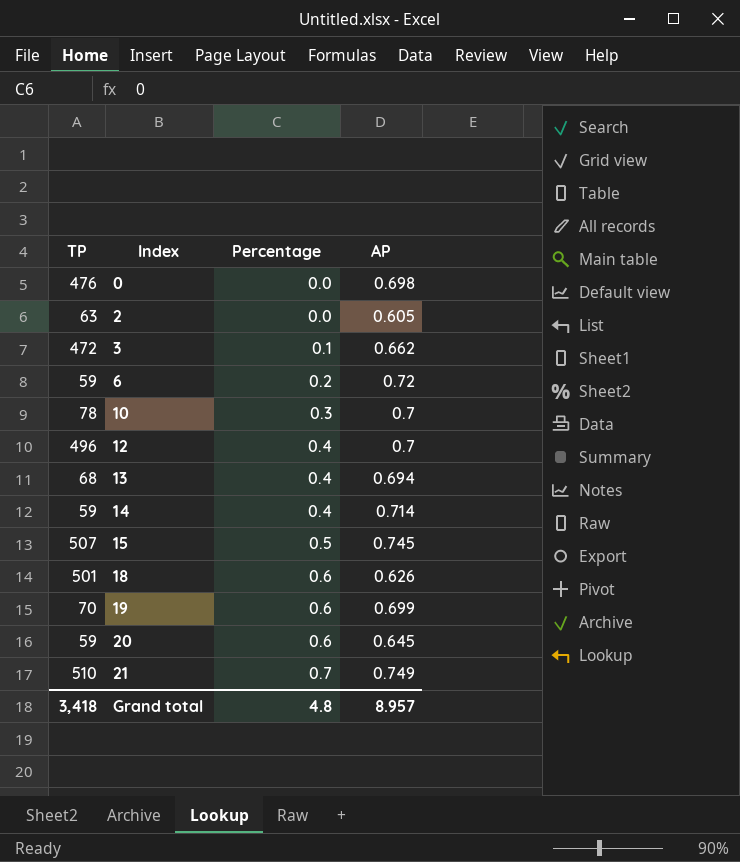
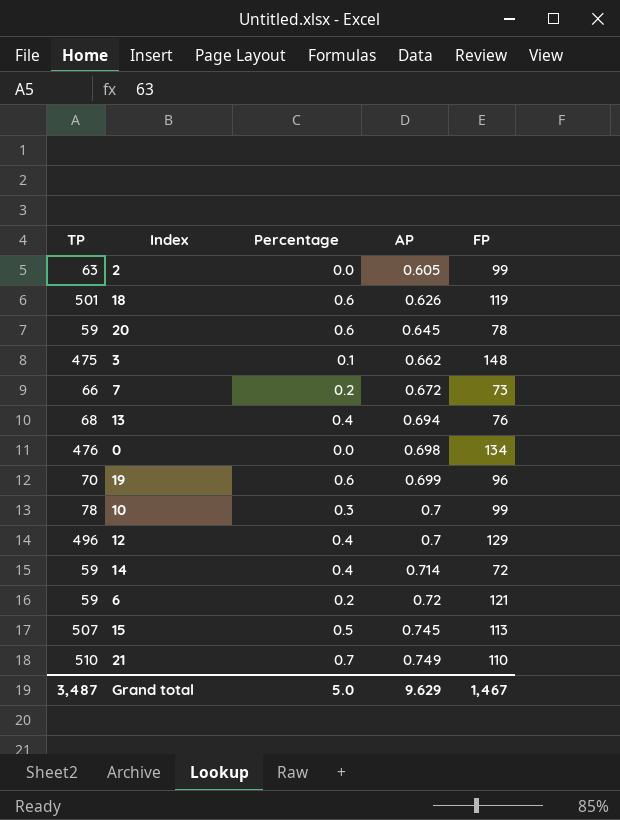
row order: Index ascending -> AP ascending
column FP | position: none -> 5
3 | TP: 472 -> 475
row 7: none -> 66 | 0.2 | 0.672 | 73
Grand total | TP: 3,418 -> 3,487
Grand total | Percentage: 4.8 -> 5.0
Grand total | AP: 8.957 -> 9.629

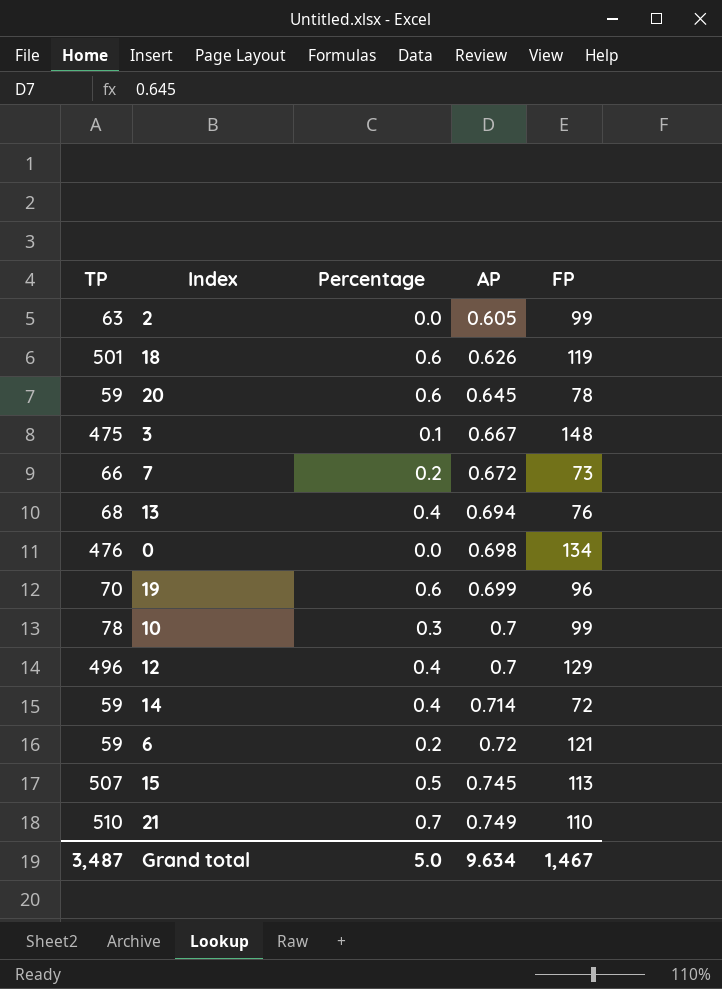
3 | AP: 0.662 -> 0.667
Grand total | AP: 9.629 -> 9.634

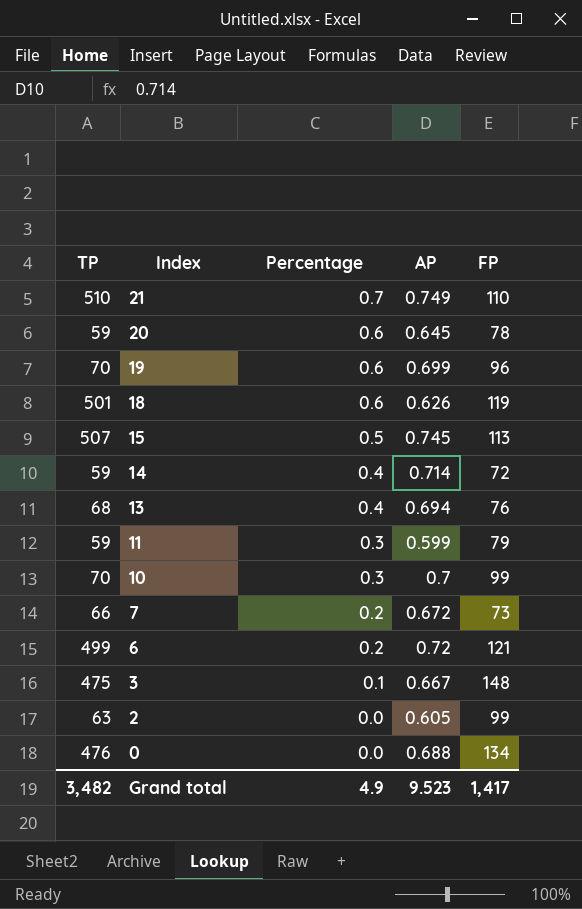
row order: AP ascending -> Index descending
row 12: 496 | 0.4 | 0.7 | 129 -> none
row 11: none -> 59 | 0.3 | 0.599 | 79
10 | TP: 78 -> 70
6 | TP: 59 -> 499
0 | AP: 0.698 -> 0.688
Grand total | TP: 3,487 -> 3,482
Grand total | Percentage: 5.0 -> 4.9
Grand total | AP: 9.634 -> 9.523
Grand total | FP: 1,467 -> 1,417

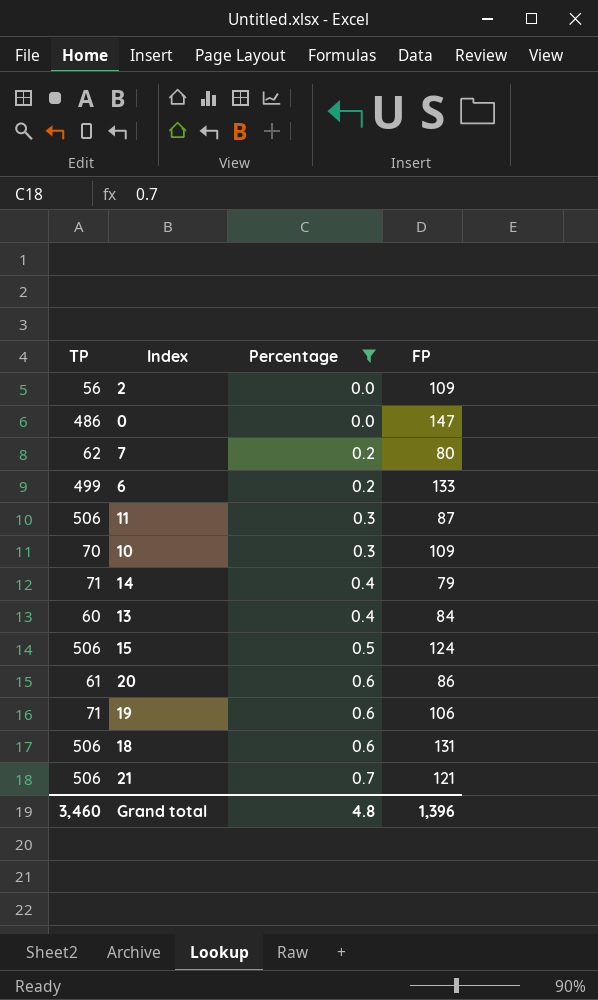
filter: none -> Percentage != 0.1
row order: Index descending -> Percentage ascending
column AP | position: 4 -> none
2 | TP: 63 -> 56
2 | FP: 99 -> 109
0 | TP: 476 -> 486
0 | FP: 134 -> 147
7 | TP: 66 -> 62
7 | FP: 73 -> 80
6 | FP: 121 -> 133
11 | TP: 59 -> 506
11 | FP: 79 -> 87
10 | FP: 99 -> 109
14 | TP: 59 -> 71
14 | FP: 72 -> 79
13 | TP: 68 -> 60
13 | FP: 76 -> 84
15 | TP: 507 -> 506
15 | FP: 113 -> 124
20 | TP: 59 -> 61
20 | FP: 78 -> 86
19 | TP: 70 -> 71
19 | FP: 96 -> 106
18 | TP: 501 -> 506
18 | FP: 119 -> 131
21 | TP: 510 -> 506
21 | FP: 110 -> 121
Grand total | TP: 3,482 -> 3,460
Grand total | Percentage: 4.9 -> 4.8
Grand total | FP: 1,417 -> 1,396

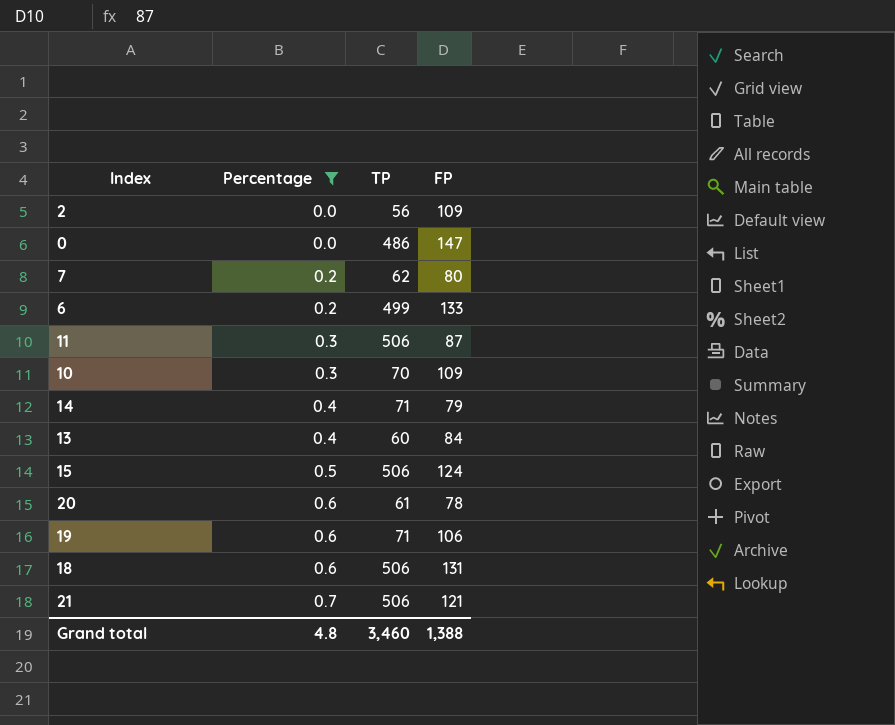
column TP | position: 1 -> 3
20 | FP: 86 -> 78
Grand total | FP: 1,396 -> 1,388

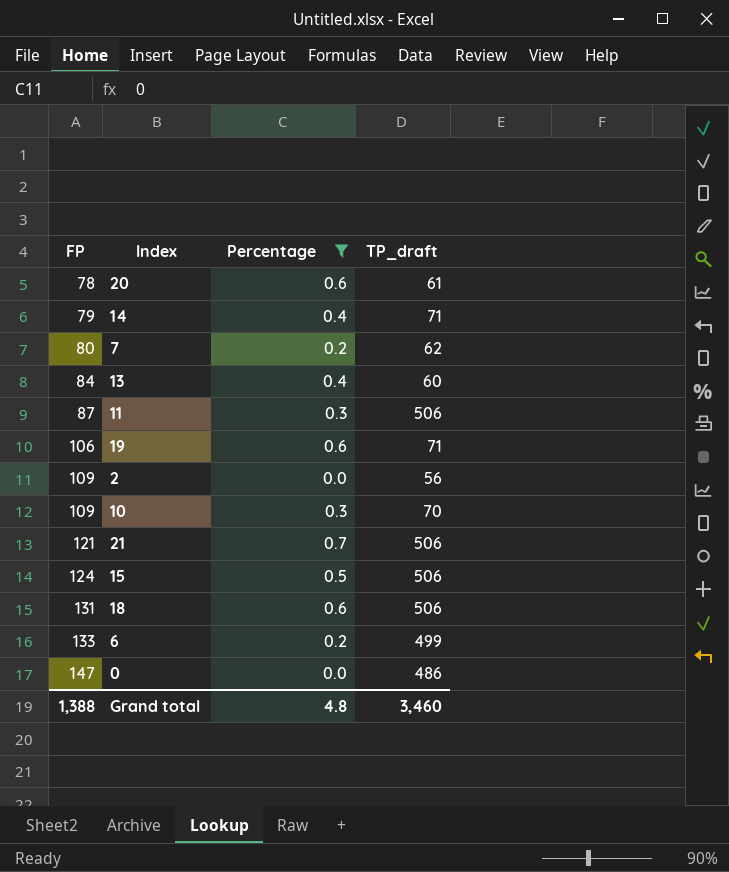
row order: Percentage ascending -> FP ascending
column FP | position: 4 -> 1
column name: TP -> TP_draft

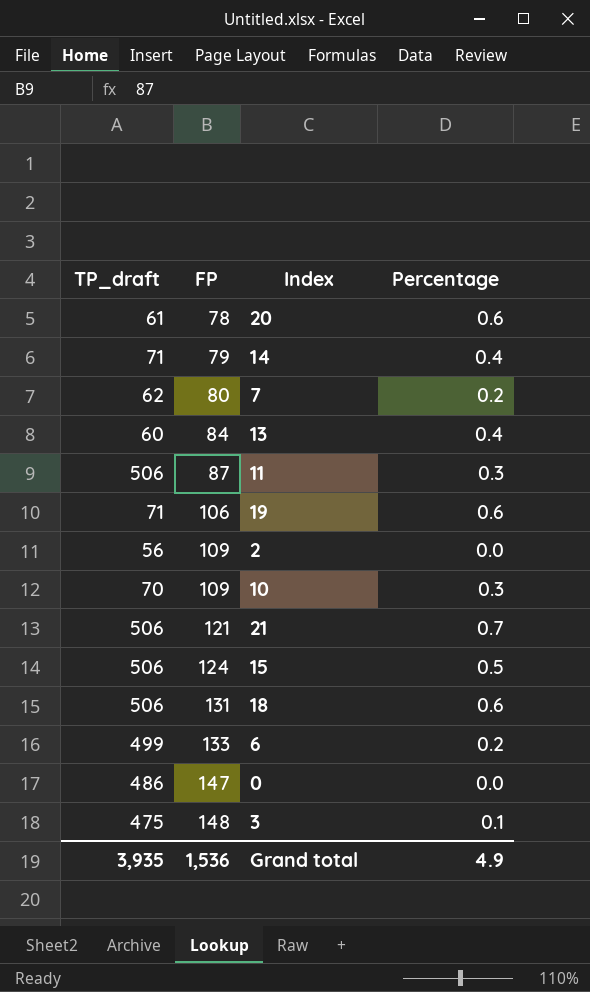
filter: Percentage != 0.1 -> none
column TP_draft | position: 4 -> 1
Grand total | TP_draft: 3,460 -> 3,935
Grand total | FP: 1,388 -> 1,536
Grand total | Percentage: 4.8 -> 4.9

